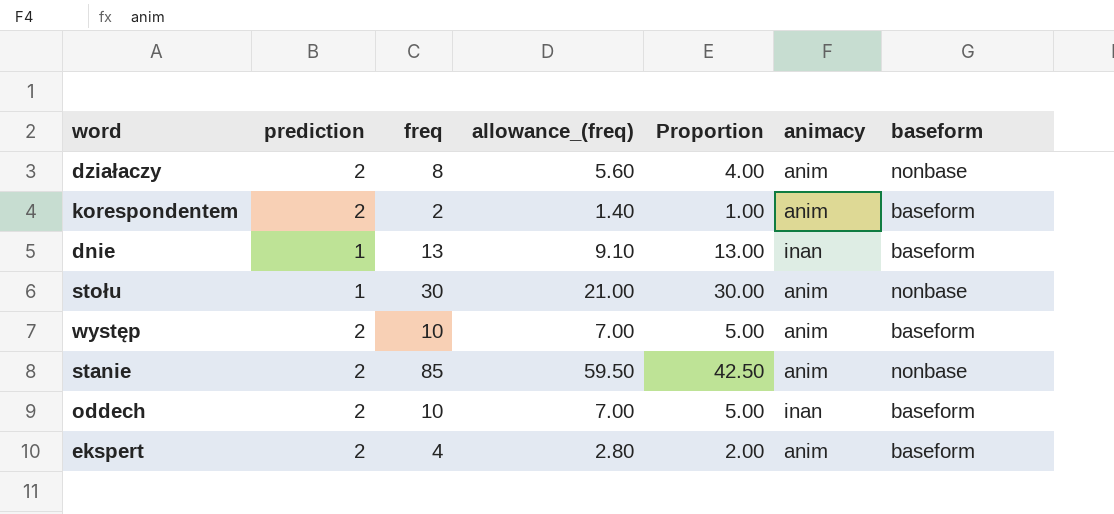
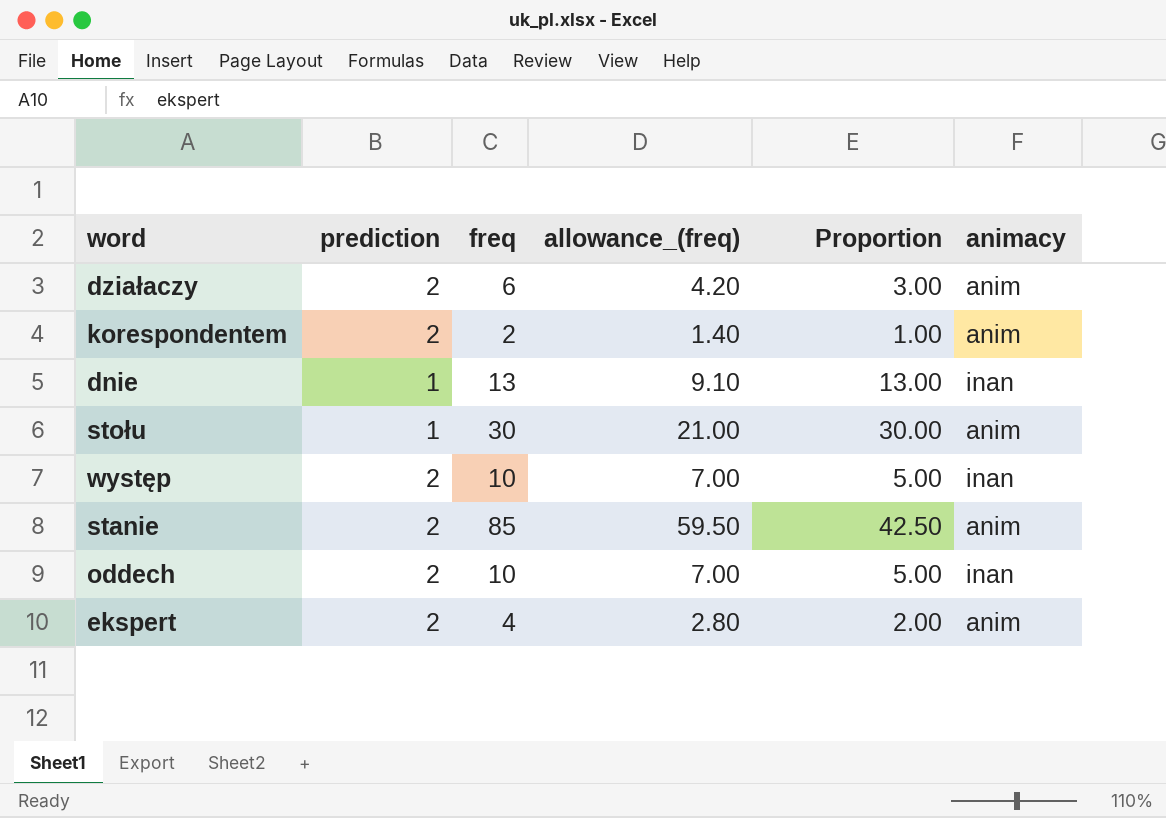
column baseform | position: 7 -> none
działaczy | freq: 8 -> 6
działaczy | allowance_(freq): 5.60 -> 4.20
działaczy | Proportion: 4.00 -> 3.00
występ | animacy: anim -> inan

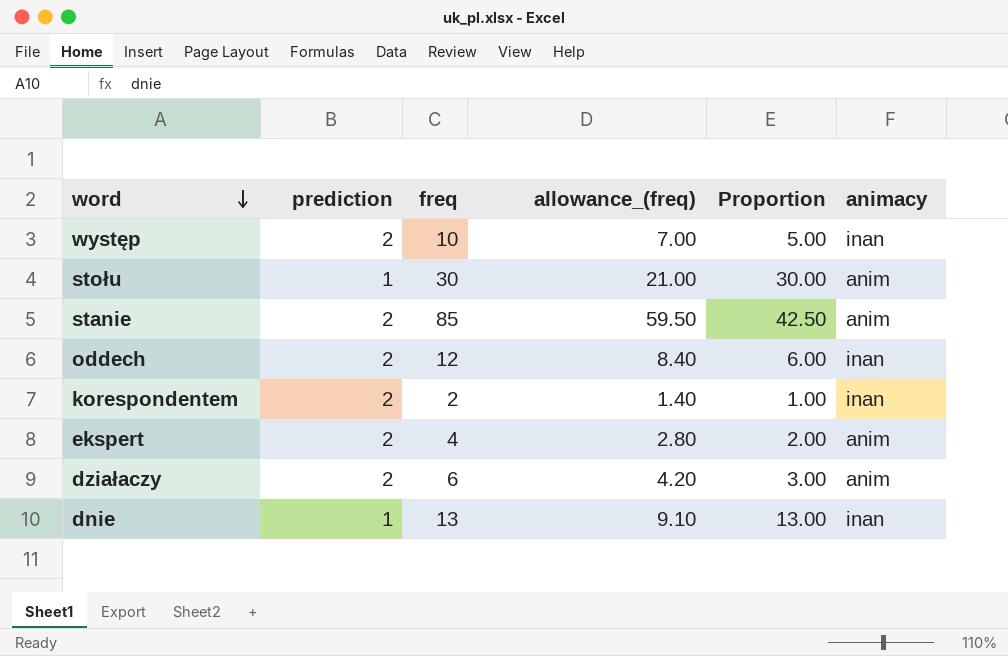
row order: none -> word descending
oddech | freq: 10 -> 12
oddech | allowance_(freq): 7.00 -> 8.40
oddech | Proportion: 5.00 -> 6.00
korespondentem | animacy: anim -> inan

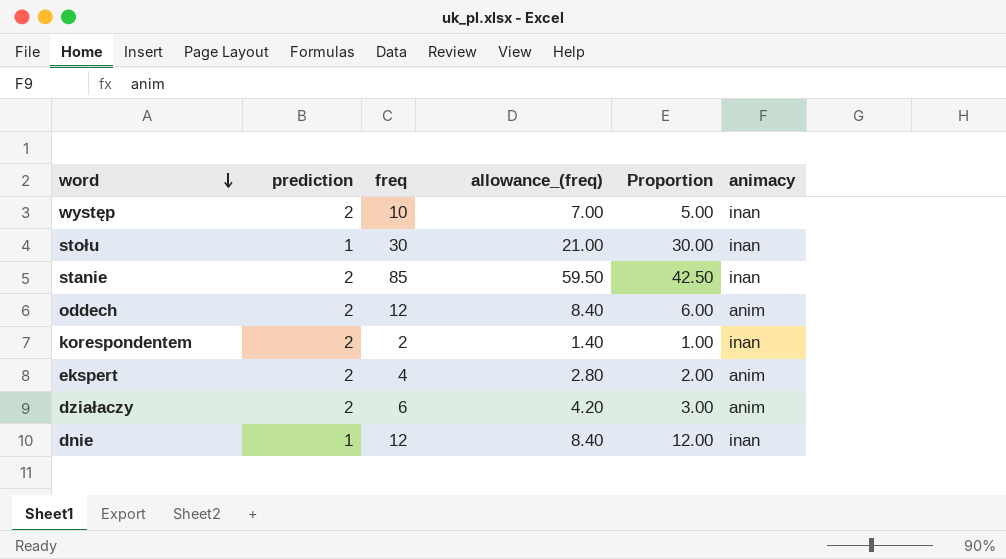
stołu | animacy: anim -> inan
stanie | animacy: anim -> inan
oddech | animacy: inan -> anim
dnie | freq: 13 -> 12
dnie | allowance_(freq): 9.10 -> 8.40
dnie | Proportion: 13.00 -> 12.00

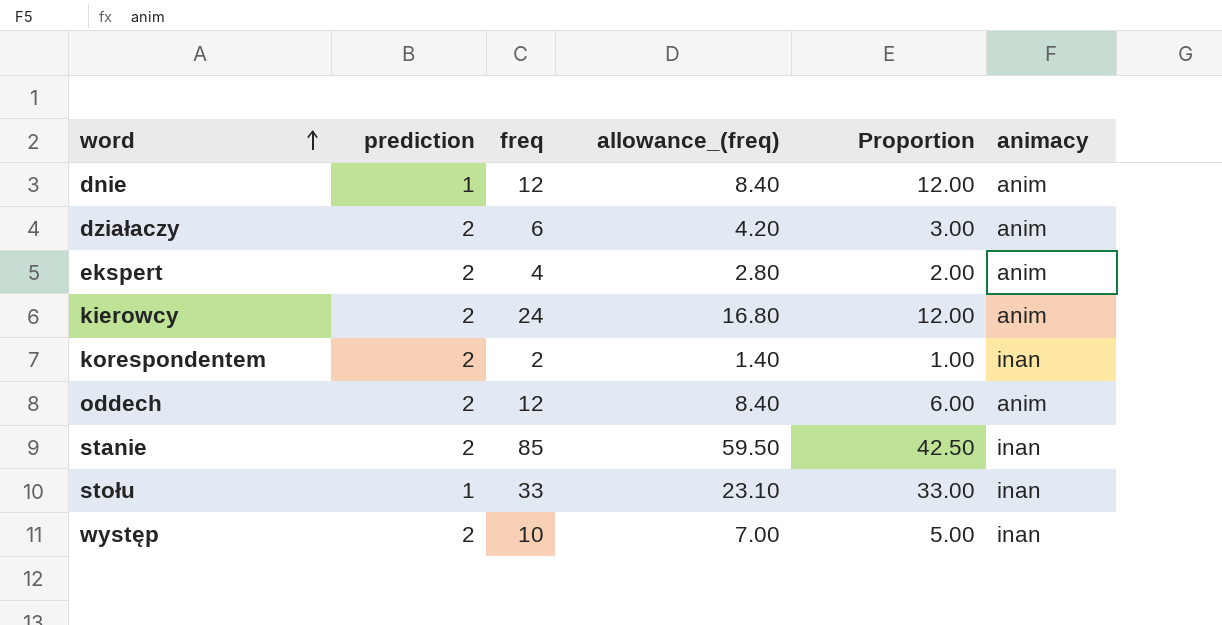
row order: word descending -> word ascending
dnie | animacy: inan -> anim
row kierowcy: none -> 2 | 24 | 16.80 | 12.00 | anim
stołu | freq: 30 -> 33
stołu | allowance_(freq): 21.00 -> 23.10
stołu | Proportion: 30.00 -> 33.00

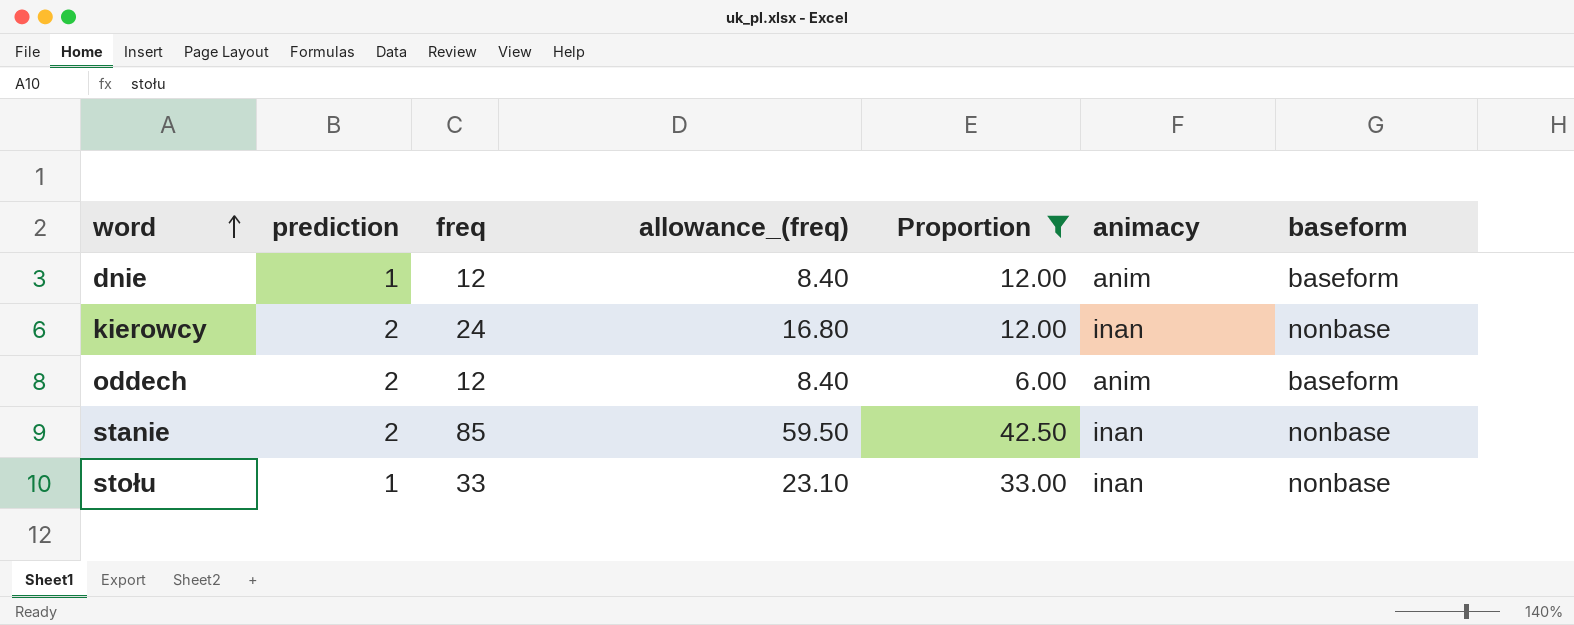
filter: none -> Proportion >= 6.00
column baseform | position: none -> 7
kierowcy | animacy: anim -> inan

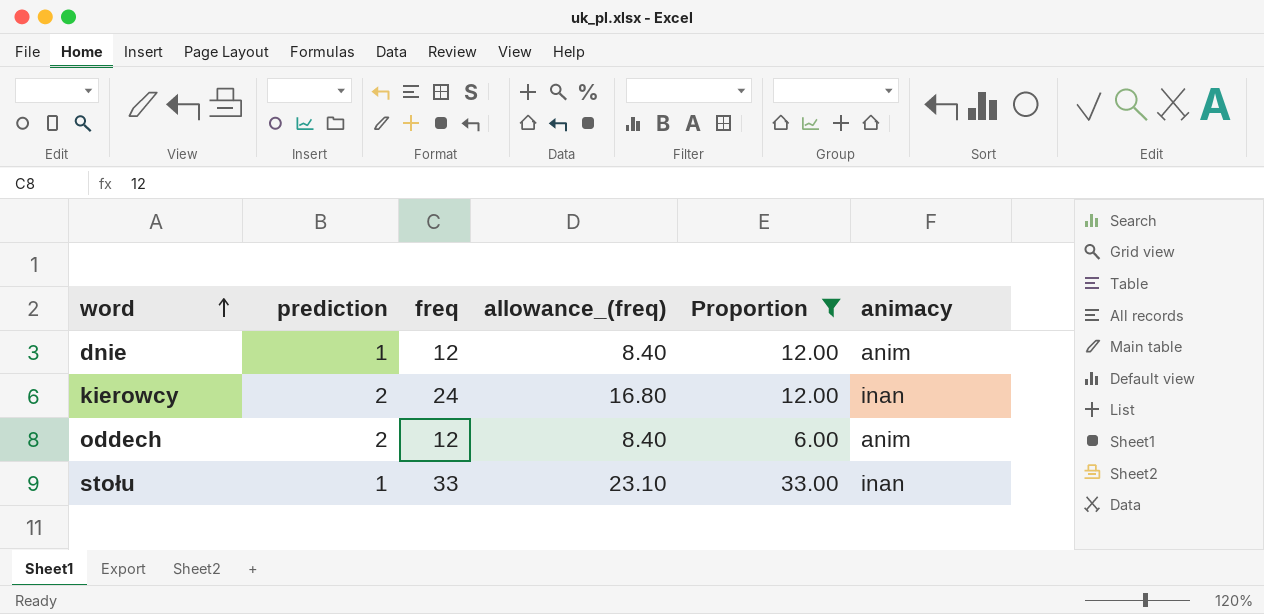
column baseform | position: 7 -> none
row stanie: 2 | 85 | 59.50 | 42.50 | inan | nonbase -> none

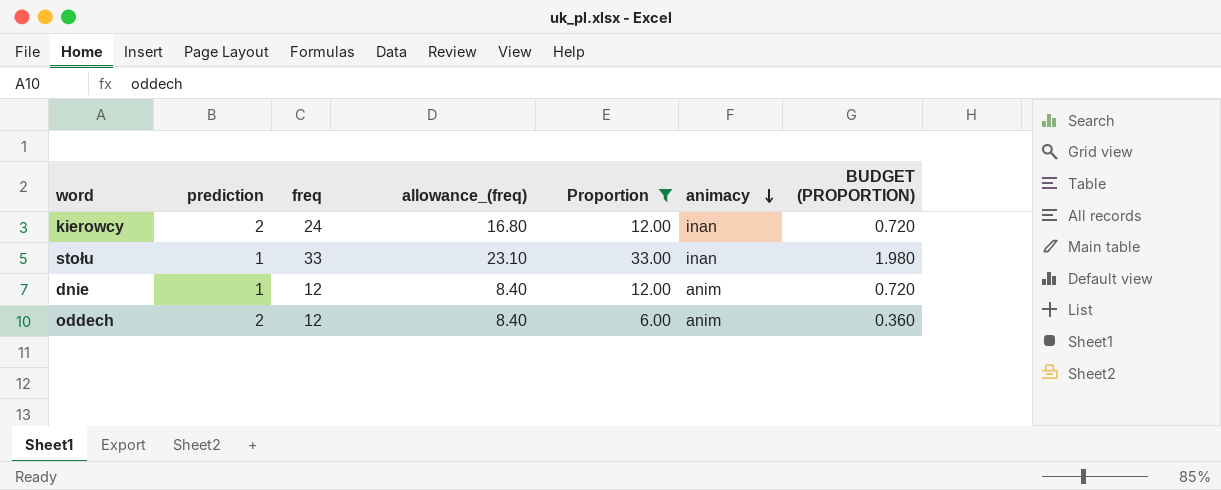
row order: word ascending -> animacy descending
column BUDGET (PROPORTION) | formula: none -> [Proportion] * 0.06

